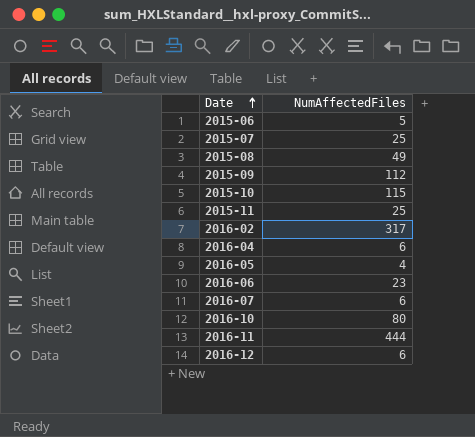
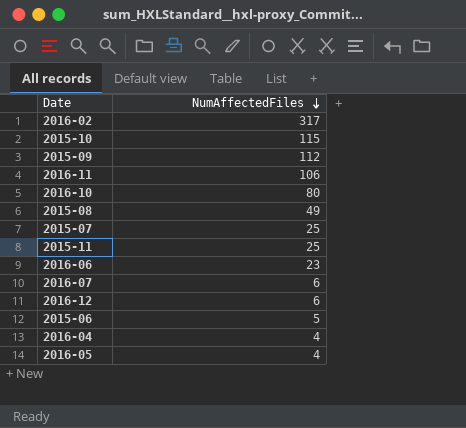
row order: Date ascending -> NumAffectedFiles descending
2016-11 | NumAffectedFiles: 444 -> 106
2016-04 | NumAffectedFiles: 6 -> 4

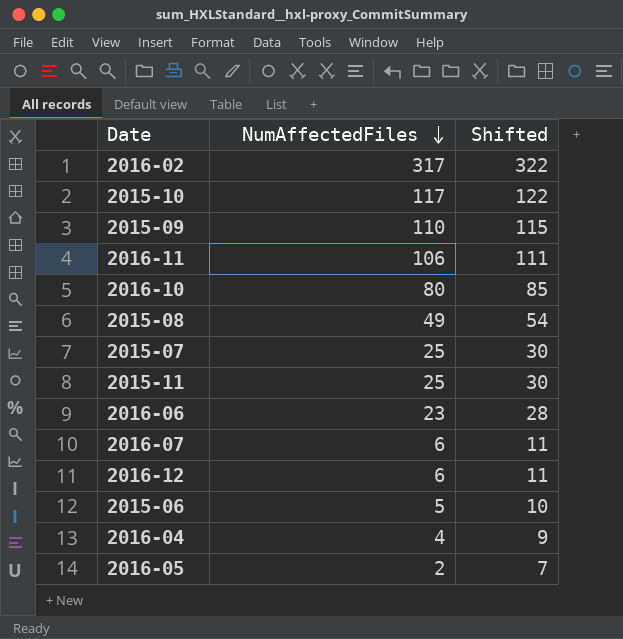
column Shifted | formula: none -> [NumAffectedFiles] + 5
2015-10 | NumAffectedFiles: 115 -> 117
2015-09 | NumAffectedFiles: 112 -> 110
2016-05 | NumAffectedFiles: 4 -> 2

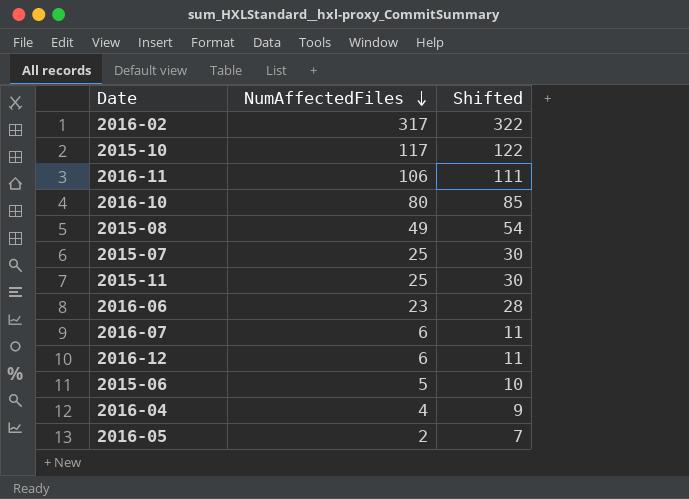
row 2015-09: 110 | 115 -> none

